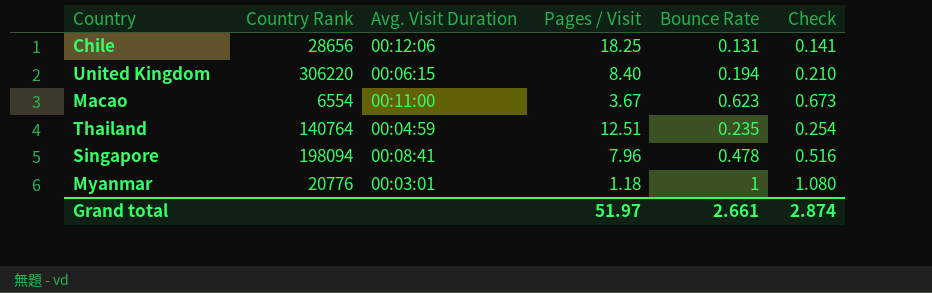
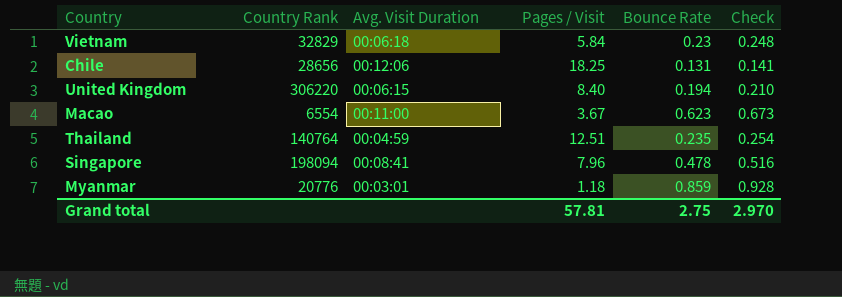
row Vietnam: none -> 32829 | 00:06:18 | 5.84 | 0.23 | 0.248
Myanmar | Bounce Rate: 1 -> 0.859
Myanmar | Check: 1.080 -> 0.928
Grand total | Pages / Visit: 51.97 -> 57.81
Grand total | Bounce Rate: 2.661 -> 2.75
Grand total | Check: 2.874 -> 2.970

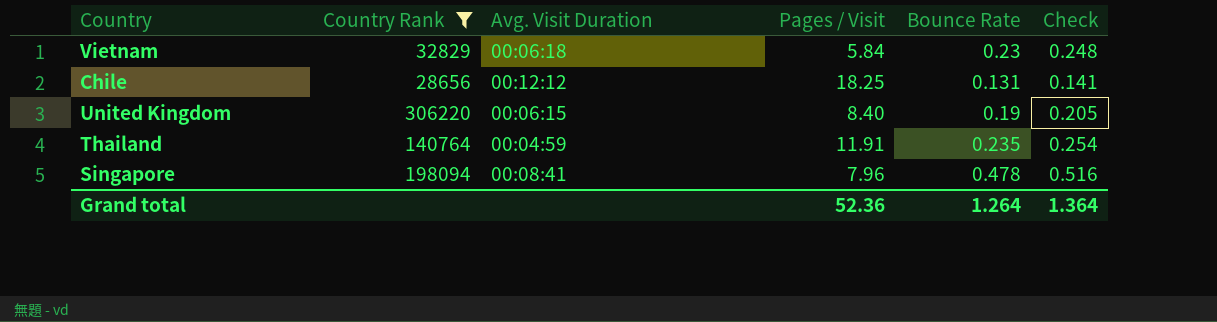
filter: none -> Country Rank >= 28656
Chile | Avg. Visit Duration: 00:12:06 -> 00:12:12
United Kingdom | Bounce Rate: 0.194 -> 0.19
United Kingdom | Check: 0.210 -> 0.205
Thailand | Pages / Visit: 12.51 -> 11.91
Grand total | Pages / Visit: 57.81 -> 52.36
Grand total | Bounce Rate: 2.75 -> 1.264
Grand total | Check: 2.970 -> 1.364

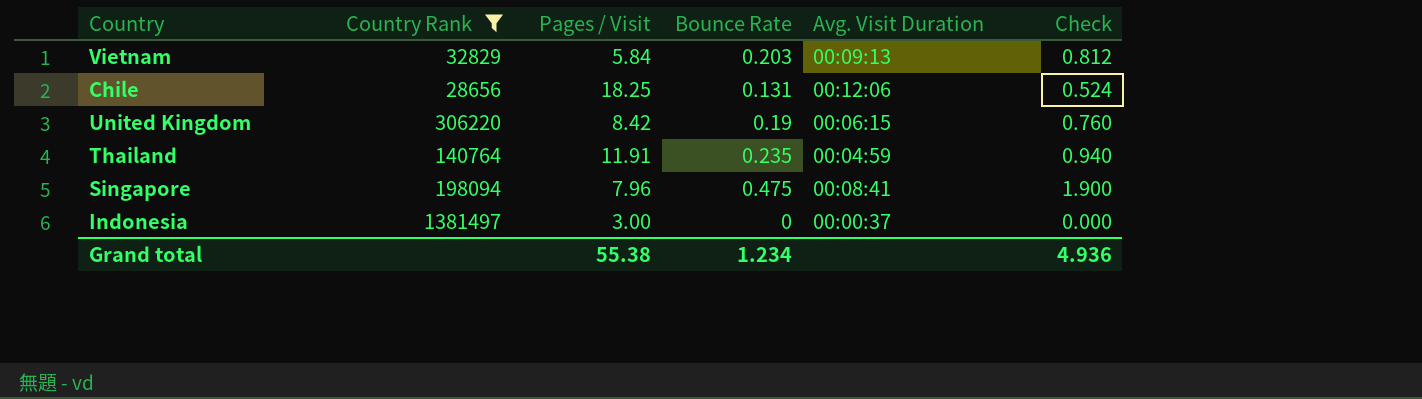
column Avg. Visit Duration | position: 3 -> 5
column Check | formula: [Bounce Rate] * 1.08 -> [Bounce Rate] * 4
Vietnam | Bounce Rate: 0.23 -> 0.203
Vietnam | Avg. Visit Duration: 00:06:18 -> 00:09:13
Chile | Avg. Visit Duration: 00:12:12 -> 00:12:06
United Kingdom | Pages / Visit: 8.40 -> 8.42
Singapore | Bounce Rate: 0.478 -> 0.475
row Indonesia: none -> 1381497 | 3.00 | 0 | 00:00:37 | 0.000
Grand total | Pages / Visit: 52.36 -> 55.38
Grand total | Bounce Rate: 1.264 -> 1.234
Grand total | Check: 1.364 -> 4.936

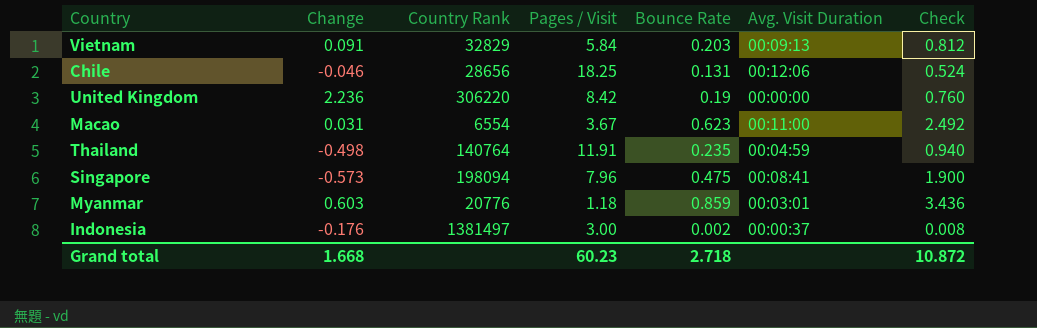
filter: Country Rank >= 28656 -> none
column Change | position: none -> 2
United Kingdom | Avg. Visit Duration: 00:06:15 -> 00:00:00
Indonesia | Bounce Rate: 0 -> 0.002
Indonesia | Check: 0.000 -> 0.008
Grand total | Pages / Visit: 55.38 -> 60.23
Grand total | Bounce Rate: 1.234 -> 2.718
Grand total | Check: 4.936 -> 10.872

